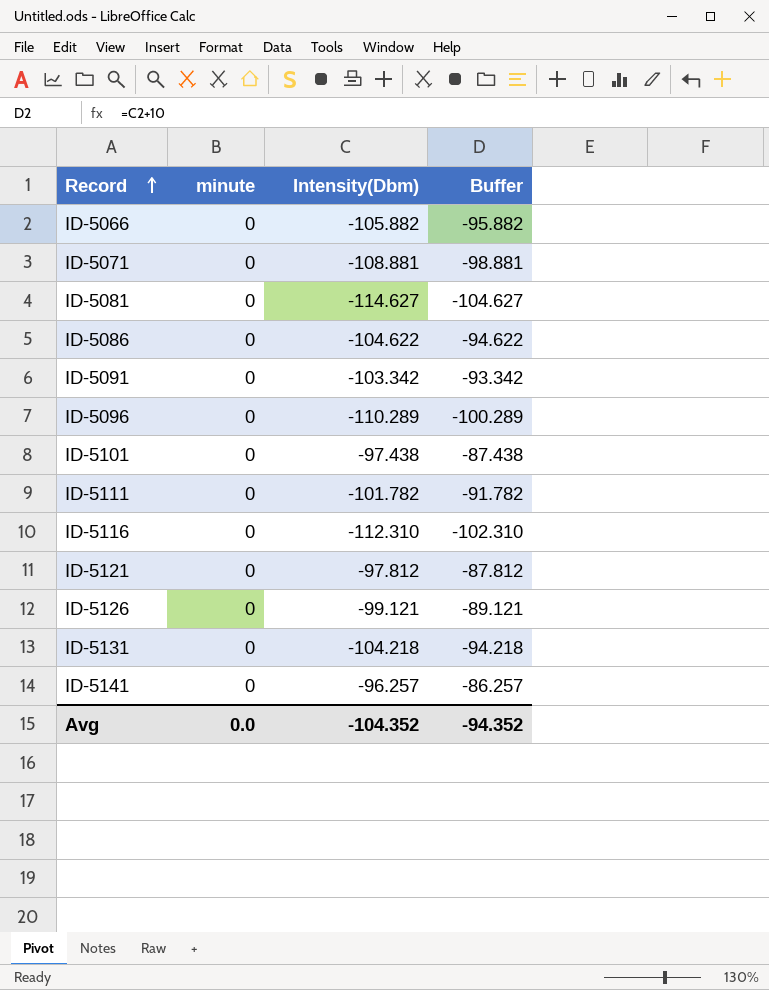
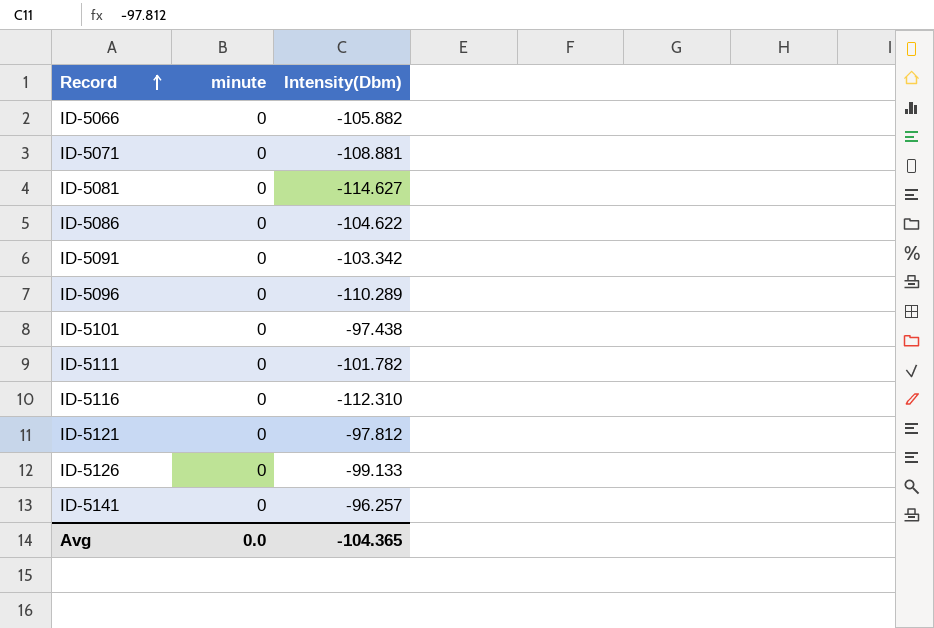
column Buffer | formula: [Intensity(Dbm)] + 10 -> none
row ID-5131: 0 | -104.218 | -94.218 -> none
ID-5126 | Intensity(Dbm): -99.121 -> -99.133
Avg | Intensity(Dbm): -104.352 -> -104.365

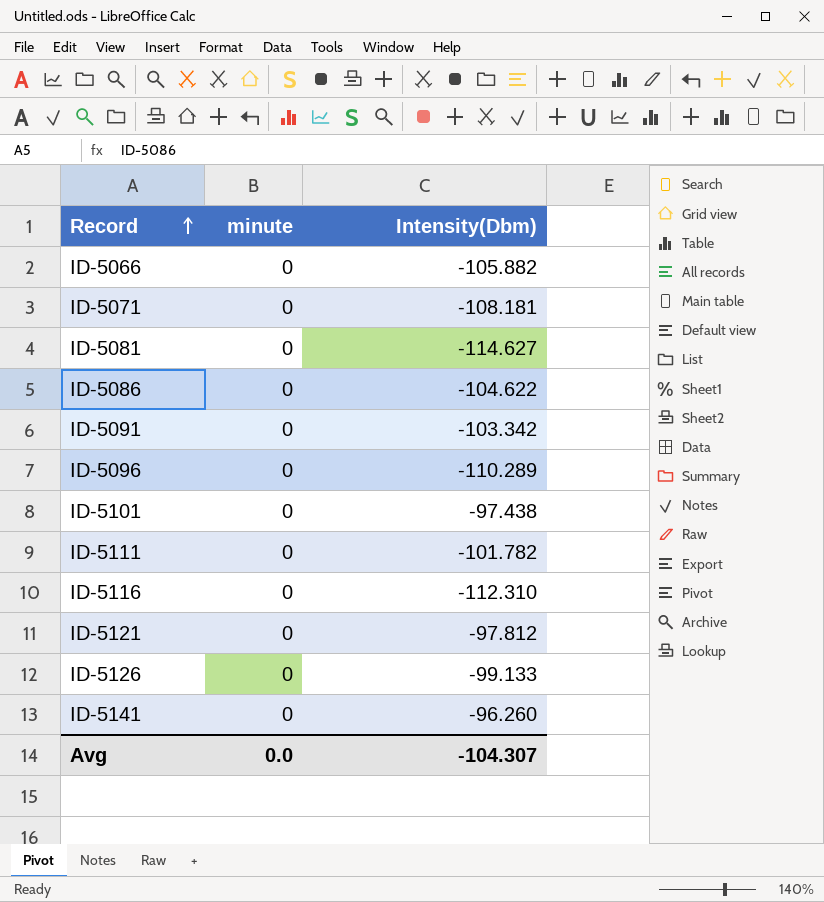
ID-5071 | Intensity(Dbm): -108.881 -> -108.181
ID-5141 | Intensity(Dbm): -96.257 -> -96.260
Avg | Intensity(Dbm): -104.365 -> -104.307

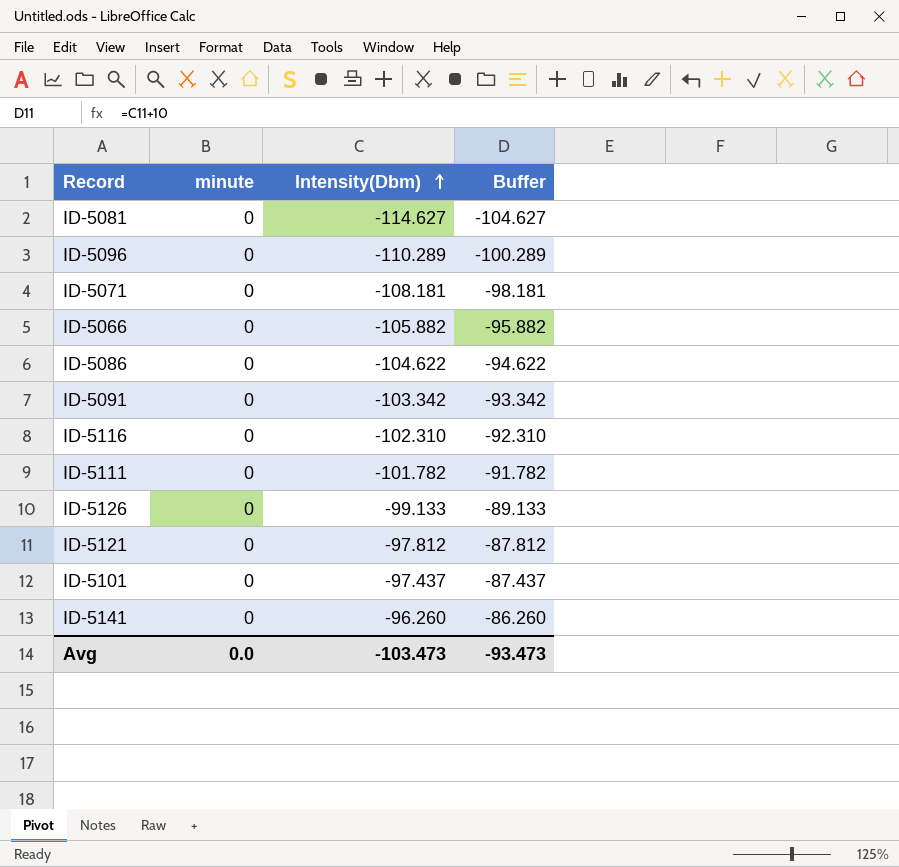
row order: Record ascending -> Intensity(Dbm) ascending
column Buffer | formula: none -> [Intensity(Dbm)] + 10
ID-5116 | Intensity(Dbm): -112.310 -> -102.310
ID-5101 | Intensity(Dbm): -97.438 -> -97.437
Avg | Intensity(Dbm): -104.307 -> -103.473

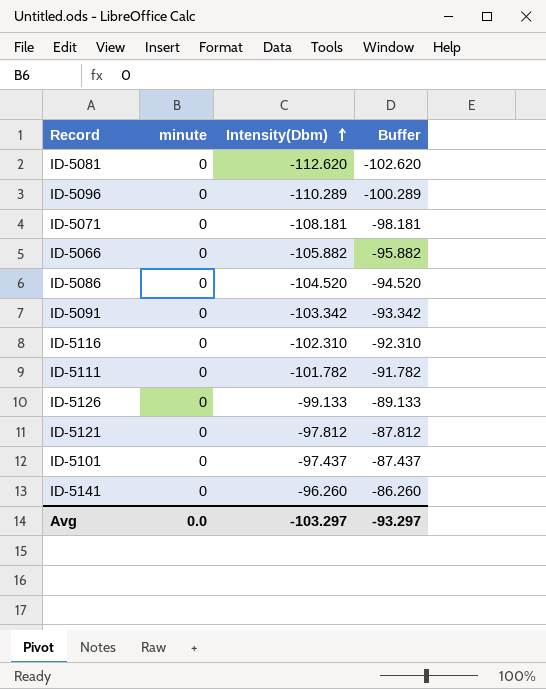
ID-5081 | Intensity(Dbm): -114.627 -> -112.620
ID-5081 | Buffer: -104.627 -> -102.620
ID-5086 | Intensity(Dbm): -104.622 -> -104.520
ID-5086 | Buffer: -94.622 -> -94.520
Avg | Intensity(Dbm): -103.473 -> -103.297
Avg | Buffer: -93.473 -> -93.297

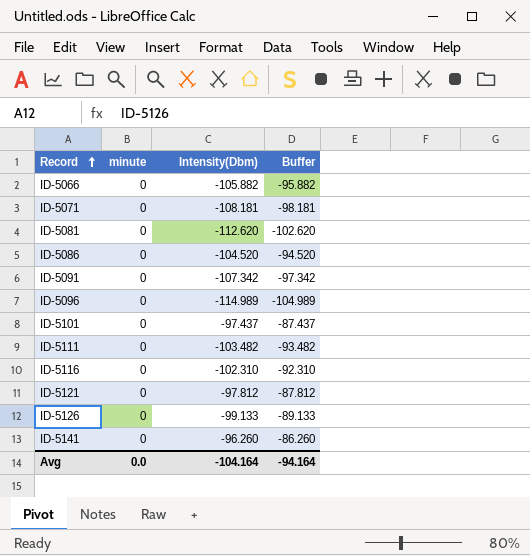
row order: Intensity(Dbm) ascending -> Record ascending
ID-5091 | Intensity(Dbm): -103.342 -> -107.342
ID-5091 | Buffer: -93.342 -> -97.342
ID-5096 | Intensity(Dbm): -110.289 -> -114.989
ID-5096 | Buffer: -100.289 -> -104.989
ID-5111 | Intensity(Dbm): -101.782 -> -103.482
ID-5111 | Buffer: -91.782 -> -93.482
Avg | Intensity(Dbm): -103.297 -> -104.164
Avg | Buffer: -93.297 -> -94.164

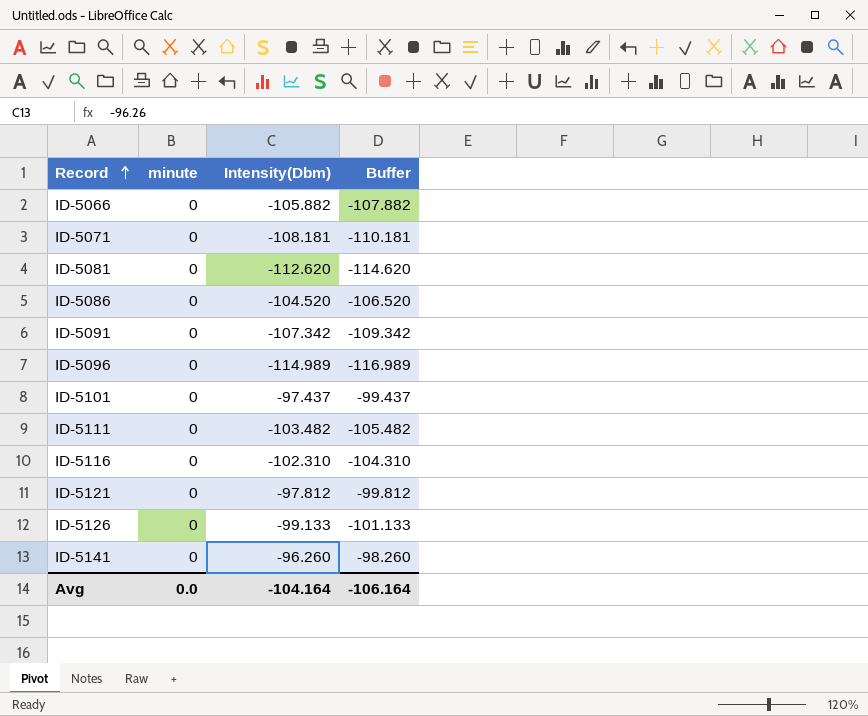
column Buffer | formula: [Intensity(Dbm)] + 10 -> [Intensity(Dbm)] - 2
Avg | Buffer: -94.164 -> -106.164

